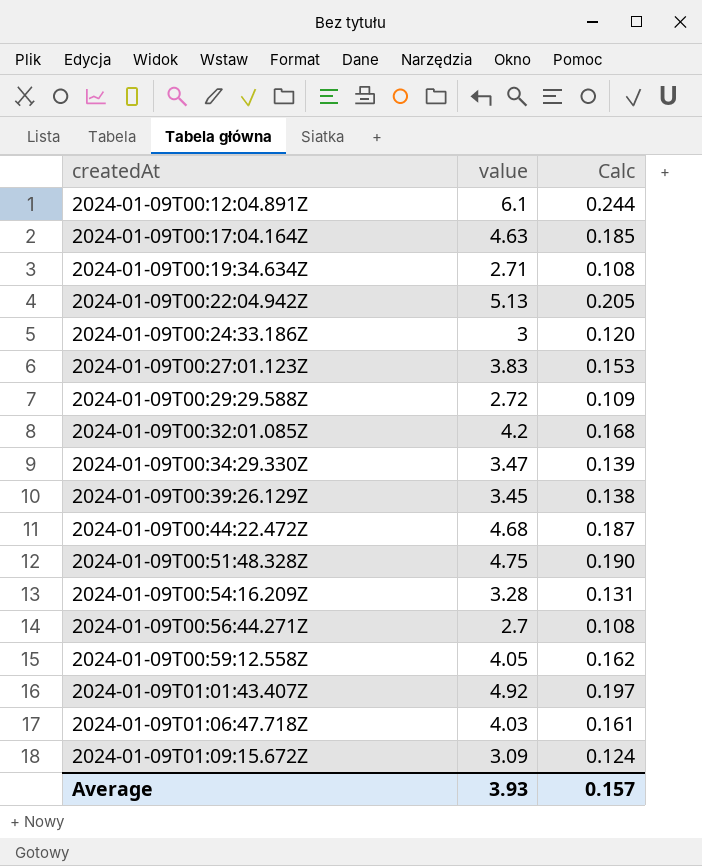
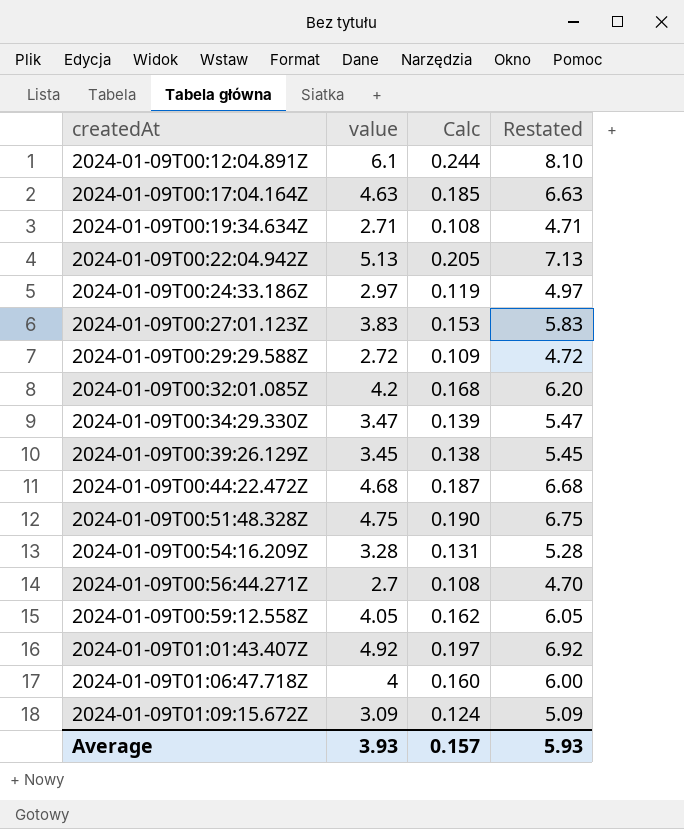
column Restated | formula: none -> [value] + 2
2024-01-09T00:24:33.186Z | value: 3 -> 2.97
2024-01-09T00:24:33.186Z | Calc: 0.120 -> 0.119
2024-01-09T01:06:47.718Z | value: 4.03 -> 4
2024-01-09T01:06:47.718Z | Calc: 0.161 -> 0.160

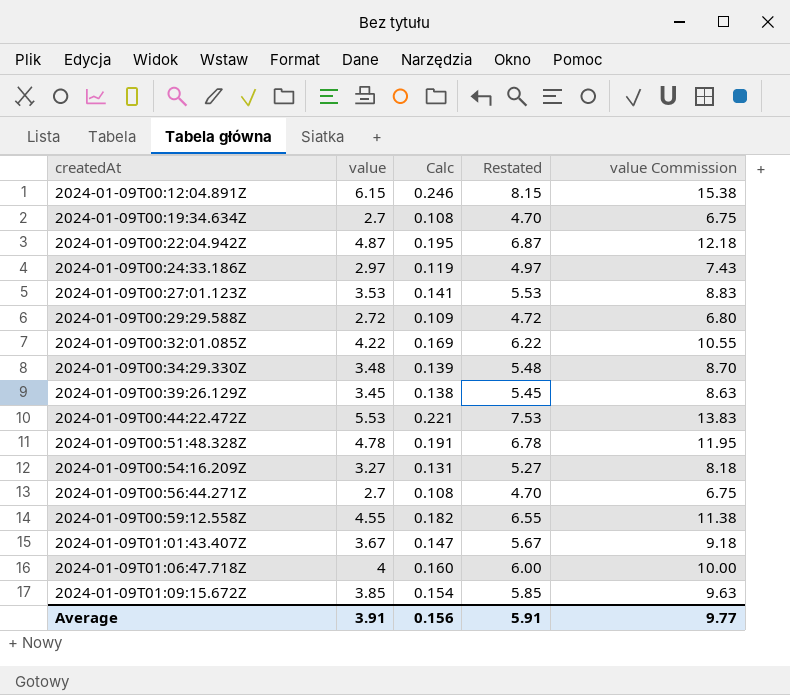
column value Commission | formula: none -> [value] * 2.5
row 2024-01-09T00:17:04.164Z: 4.63 | 0.185 | 6.63 -> none
2024-01-09T00:12:04.891Z | value: 6.1 -> 6.15
2024-01-09T00:12:04.891Z | Calc: 0.244 -> 0.246
2024-01-09T00:12:04.891Z | Restated: 8.10 -> 8.15
2024-01-09T00:19:34.634Z | value: 2.71 -> 2.7
2024-01-09T00:19:34.634Z | Restated: 4.71 -> 4.70
2024-01-09T00:22:04.942Z | value: 5.13 -> 4.87
2024-01-09T00:22:04.942Z | Calc: 0.205 -> 0.195
2024-01-09T00:22:04.942Z | Restated: 7.13 -> 6.87
2024-01-09T00:27:01.123Z | value: 3.83 -> 3.53
2024-01-09T00:27:01.123Z | Calc: 0.153 -> 0.141
2024-01-09T00:27:01.123Z | Restated: 5.83 -> 5.53
2024-01-09T00:32:01.085Z | value: 4.2 -> 4.22
2024-01-09T00:32:01.085Z | Calc: 0.168 -> 0.169
2024-01-09T00:32:01.085Z | Restated: 6.20 -> 6.22
2024-01-09T00:34:29.330Z | value: 3.47 -> 3.48
2024-01-09T00:34:29.330Z | Restated: 5.47 -> 5.48
2024-01-09T00:44:22.472Z | value: 4.68 -> 5.53
2024-01-09T00:44:22.472Z | Calc: 0.187 -> 0.221
2024-01-09T00:44:22.472Z | Restated: 6.68 -> 7.53
2024-01-09T00:51:48.328Z | value: 4.75 -> 4.78
2024-01-09T00:51:48.328Z | Calc: 0.190 -> 0.191
2024-01-09T00:51:48.328Z | Restated: 6.75 -> 6.78
2024-01-09T00:54:16.209Z | value: 3.28 -> 3.27
2024-01-09T00:54:16.209Z | Restated: 5.28 -> 5.27
2024-01-09T00:59:12.558Z | value: 4.05 -> 4.55
2024-01-09T00:59:12.558Z | Calc: 0.162 -> 0.182
2024-01-09T00:59:12.558Z | Restated: 6.05 -> 6.55
2024-01-09T01:01:43.407Z | value: 4.92 -> 3.67
2024-01-09T01:01:43.407Z | Calc: 0.197 -> 0.147
2024-01-09T01:01:43.407Z | Restated: 6.92 -> 5.67
2024-01-09T01:09:15.672Z | value: 3.09 -> 3.85
2024-01-09T01:09:15.672Z | Calc: 0.124 -> 0.154
2024-01-09T01:09:15.672Z | Restated: 5.09 -> 5.85
Average | value: 3.93 -> 3.91
Average | Calc: 0.157 -> 0.156
Average | Restated: 5.93 -> 5.91

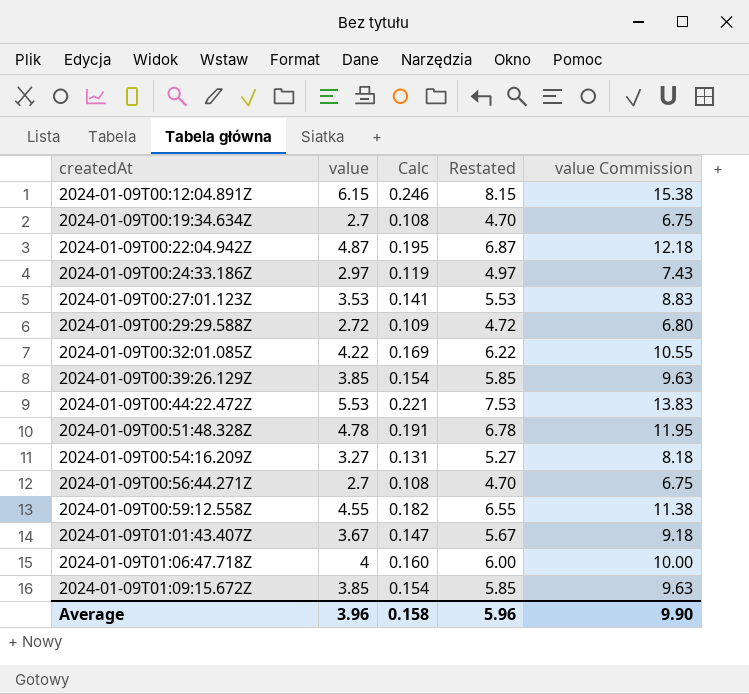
row 2024-01-09T00:34:29.330Z: 3.48 | 0.139 | 5.48 | 8.70 -> none
2024-01-09T00:39:26.129Z | value: 3.45 -> 3.85
2024-01-09T00:39:26.129Z | Calc: 0.138 -> 0.154
2024-01-09T00:39:26.129Z | Restated: 5.45 -> 5.85
2024-01-09T00:39:26.129Z | value Commission: 8.63 -> 9.63
Average | value: 3.91 -> 3.96
Average | Calc: 0.156 -> 0.158
Average | Restated: 5.91 -> 5.96
Average | value Commission: 9.77 -> 9.90

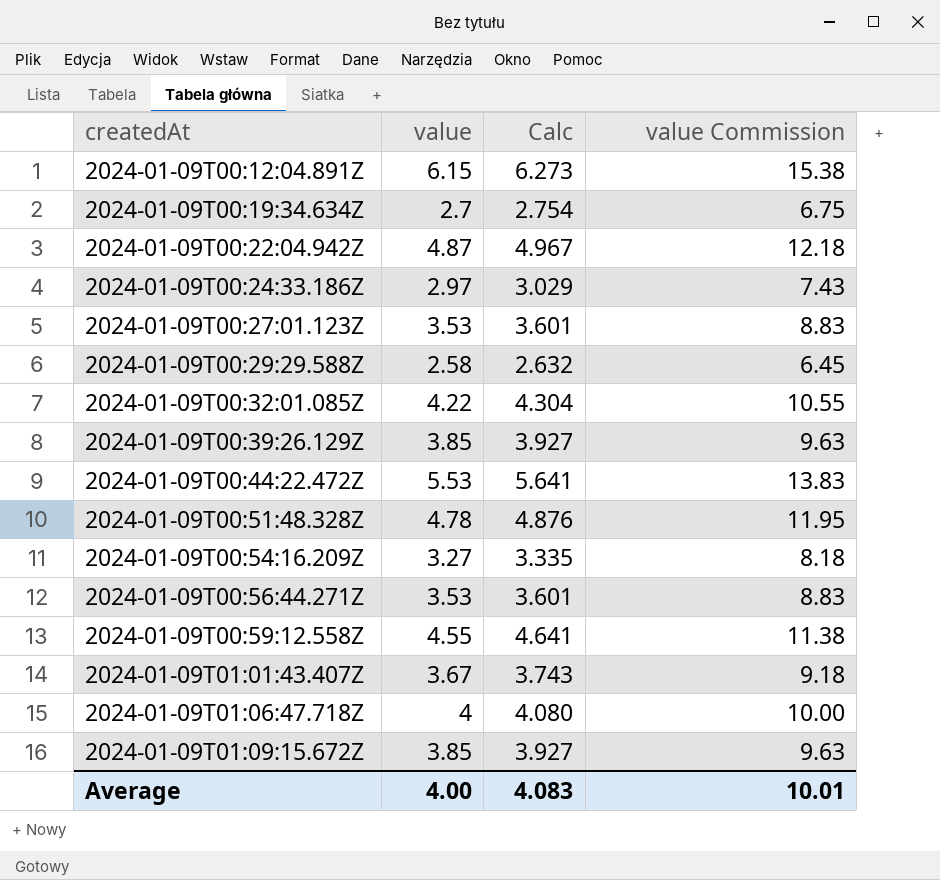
column Restated | formula: [value] + 2 -> none
column Calc | formula: [value] * 0.04 -> [value] * 1.02
2024-01-09T00:29:29.588Z | value: 2.72 -> 2.58
2024-01-09T00:29:29.588Z | value Commission: 6.80 -> 6.45
2024-01-09T00:56:44.271Z | value: 2.7 -> 3.53
2024-01-09T00:56:44.271Z | value Commission: 6.75 -> 8.83
Average | value: 3.96 -> 4.00
Average | Calc: 0.158 -> 4.083
Average | value Commission: 9.90 -> 10.01

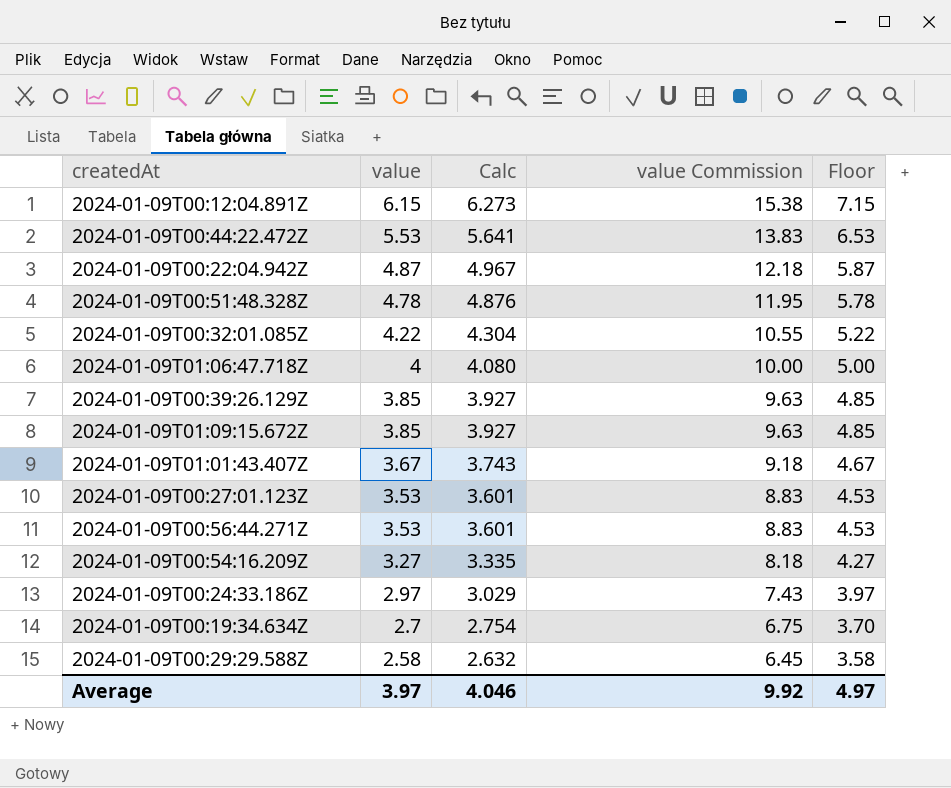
row order: createdAt ascending -> value descending
column Floor | formula: none -> [value] + 1
row 2024-01-09T00:59:12.558Z: 4.55 | 4.641 | 11.38 -> none
Average | value: 4.00 -> 3.97
Average | Calc: 4.083 -> 4.046
Average | value Commission: 10.01 -> 9.92

